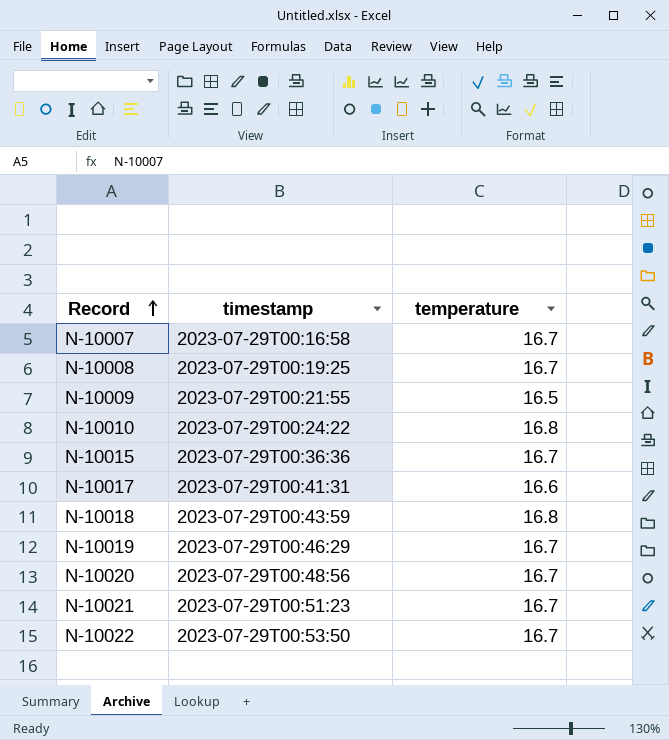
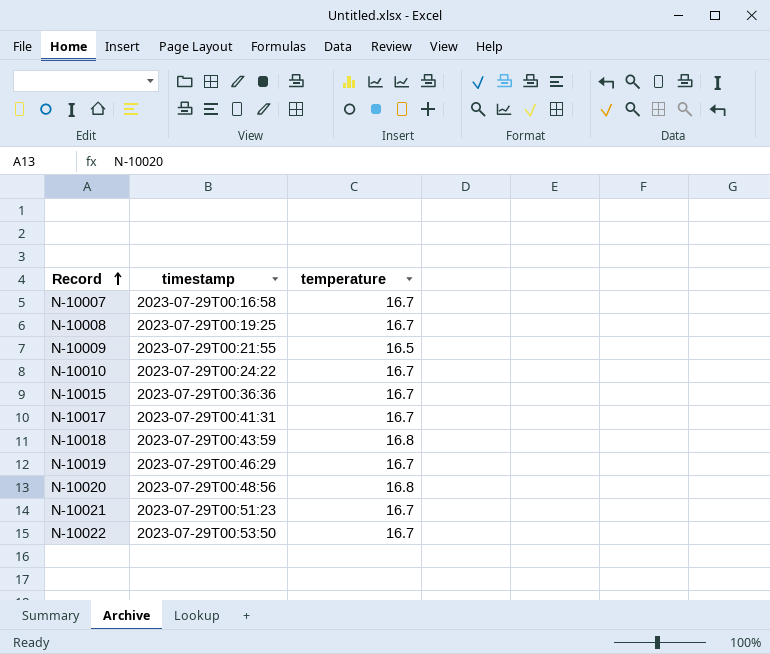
N-10010 | temperature: 16.8 -> 16.7
N-10017 | temperature: 16.6 -> 16.7
N-10020 | temperature: 16.7 -> 16.8

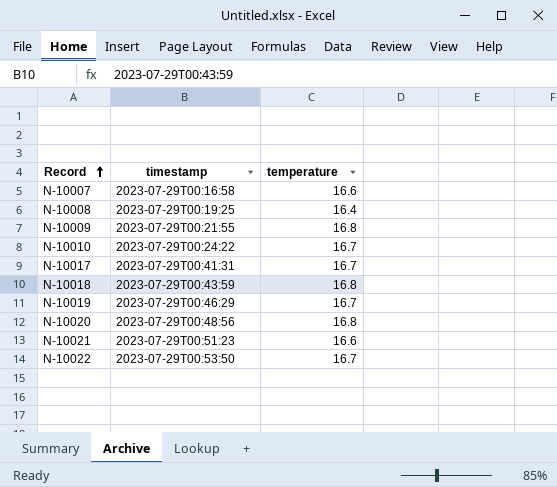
row N-10015: 2023-07-29T00:36:36 | 16.7 -> none
N-10007 | temperature: 16.7 -> 16.6
N-10008 | temperature: 16.7 -> 16.4
N-10009 | temperature: 16.5 -> 16.8
N-10021 | temperature: 16.7 -> 16.6

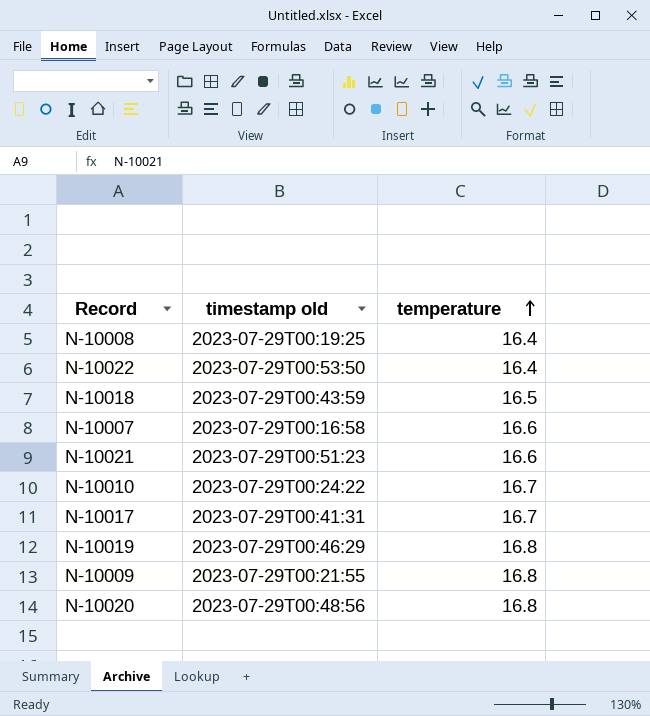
row order: Record ascending -> temperature ascending
column name: timestamp -> timestamp old
N-10022 | temperature: 16.7 -> 16.4
N-10018 | temperature: 16.8 -> 16.5
N-10019 | temperature: 16.7 -> 16.8

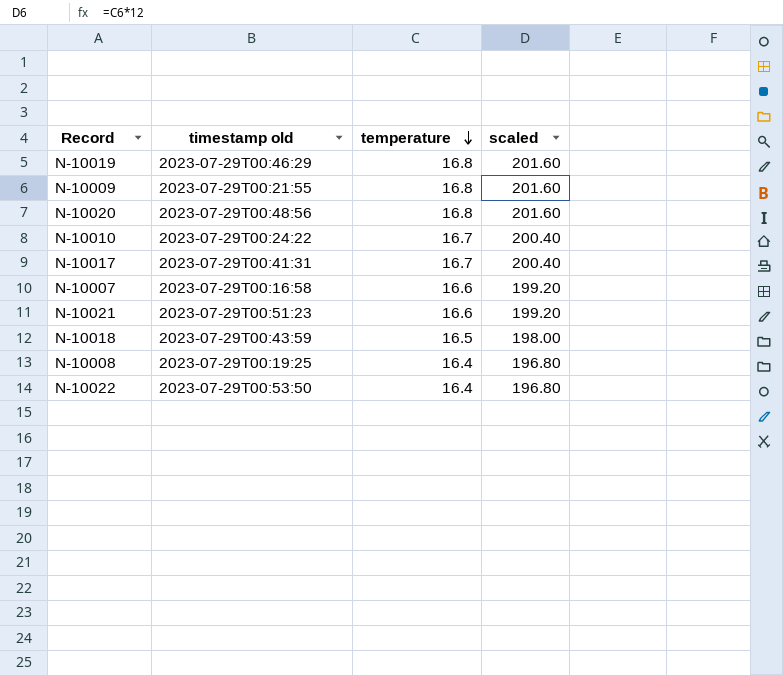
row order: temperature ascending -> temperature descending
column scaled | formula: none -> [temperature] * 12

